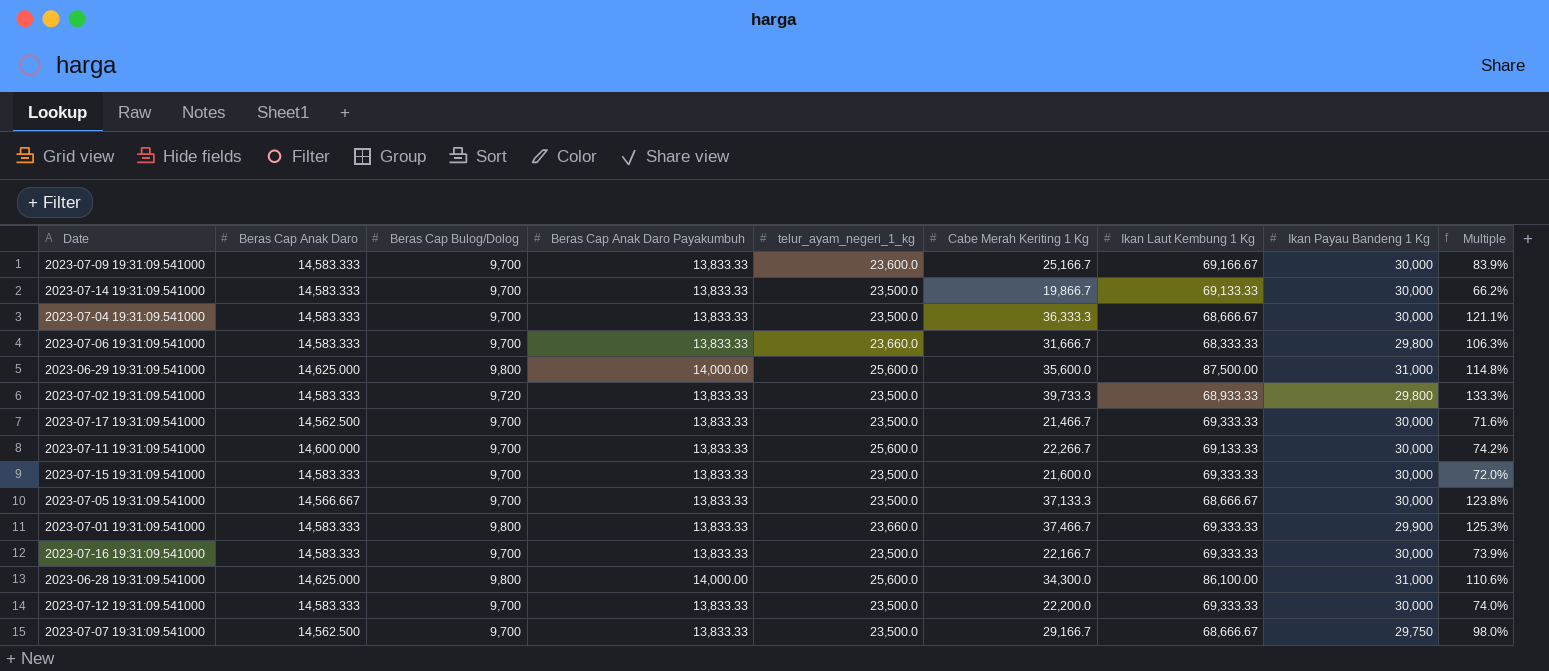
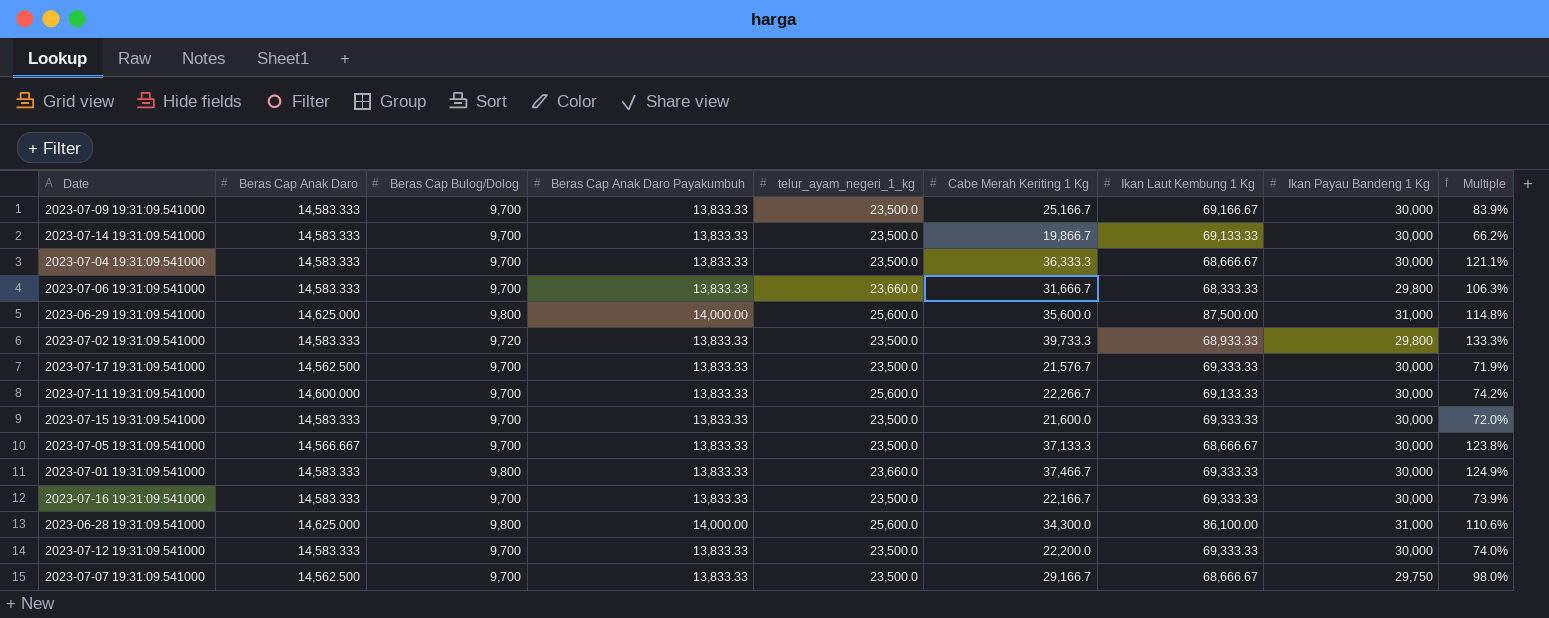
2023-07-09 19:31:09.541000 | telur_ayam_negeri_1_kg: 23,600.0 -> 23,500.0
2023-07-17 19:31:09.541000 | Cabe Merah Keriting 1 Kg: 21,466.7 -> 21,576.7
2023-07-17 19:31:09.541000 | Multiple: 71.6% -> 71.9%
2023-07-01 19:31:09.541000 | Ikan Payau Bandeng 1 Kg: 29,900 -> 30,000
2023-07-01 19:31:09.541000 | Multiple: 125.3% -> 124.9%

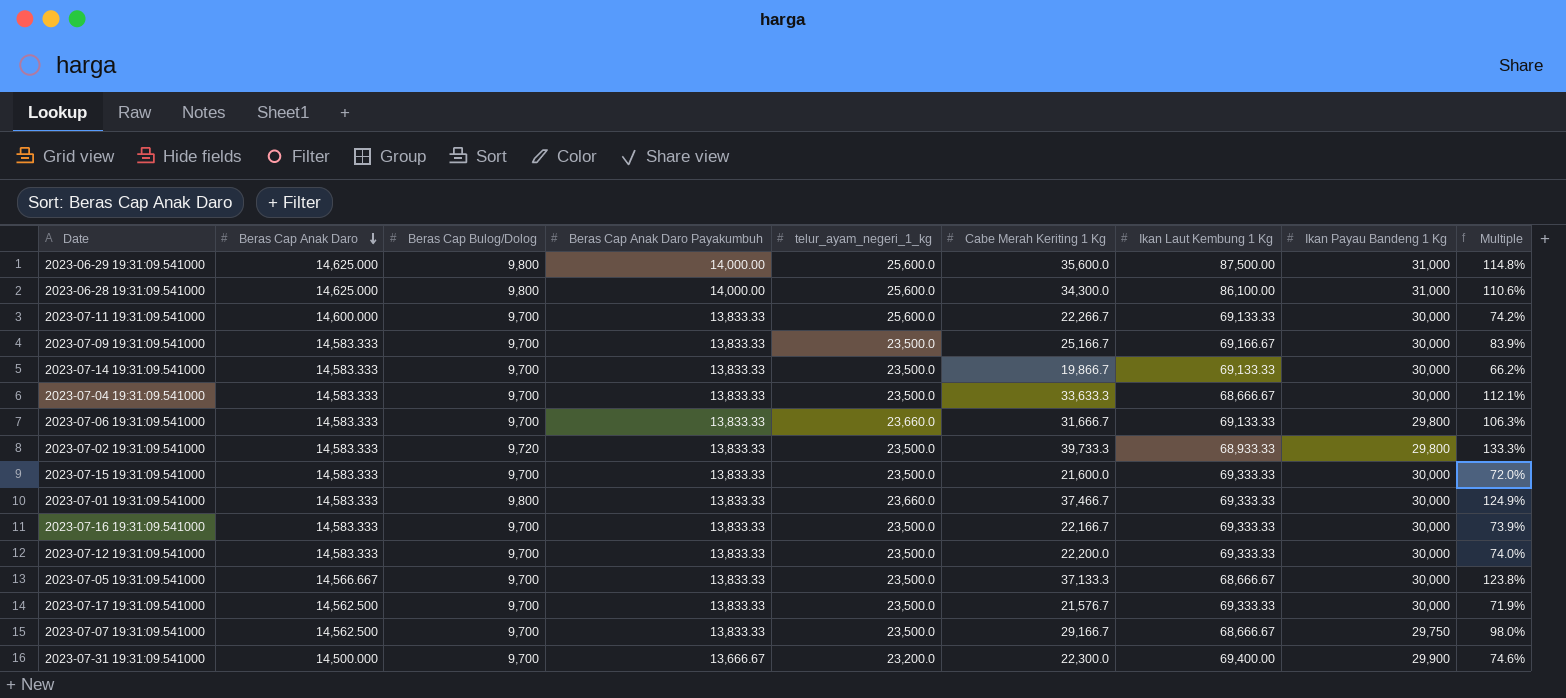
row order: none -> Beras Cap Anak Daro descending
2023-07-04 19:31:09.541000 | Cabe Merah Keriting 1 Kg: 36,333.3 -> 33,633.3
2023-07-04 19:31:09.541000 | Multiple: 121.1% -> 112.1%
2023-07-06 19:31:09.541000 | Ikan Laut Kembung 1 Kg: 68,333.33 -> 69,133.33
row 2023-07-31 19:31:09.541000: none -> 14,500.000 | 9,700 | 13,666.67 | 23,200.0 | 22,300.0 | 69,400.00 | 29,900 | 74.6%

